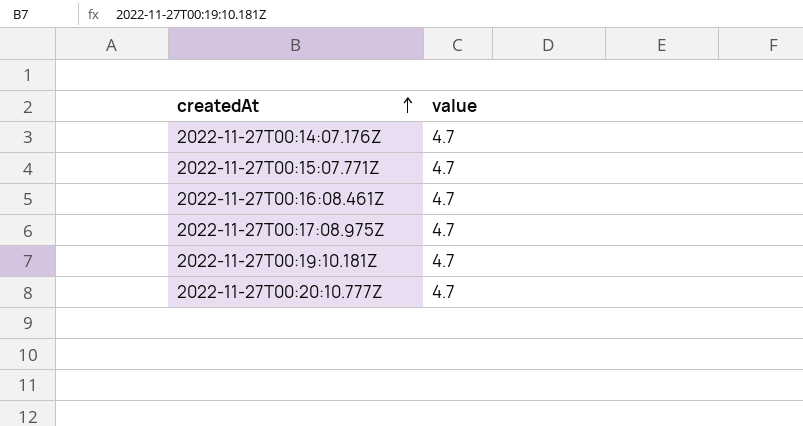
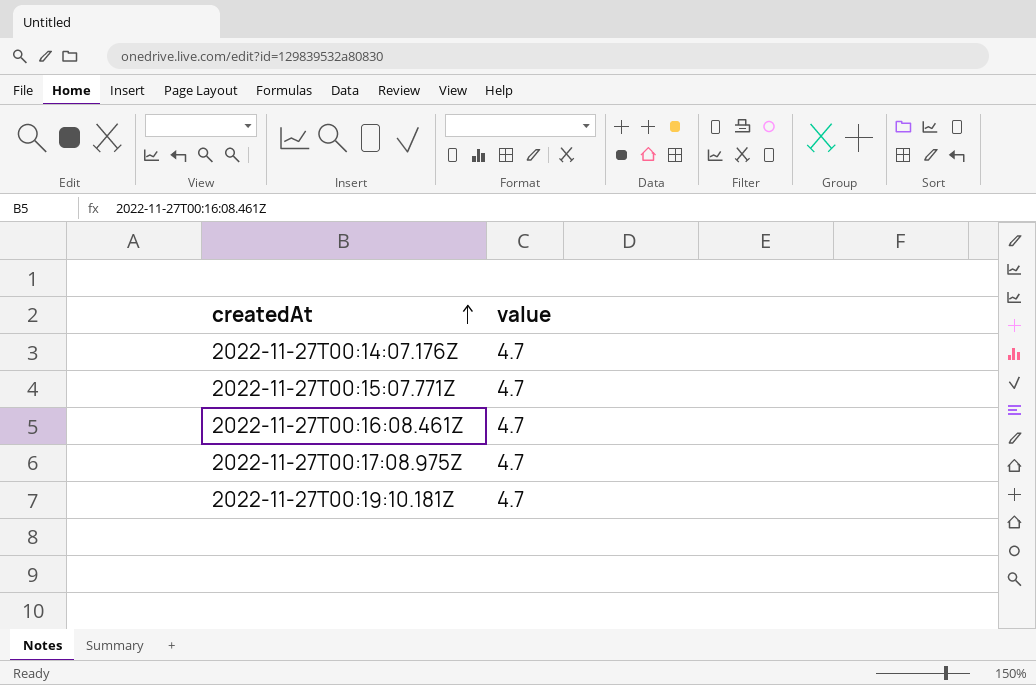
row 2022-11-27T00:20:10.777Z: 4.7 -> none

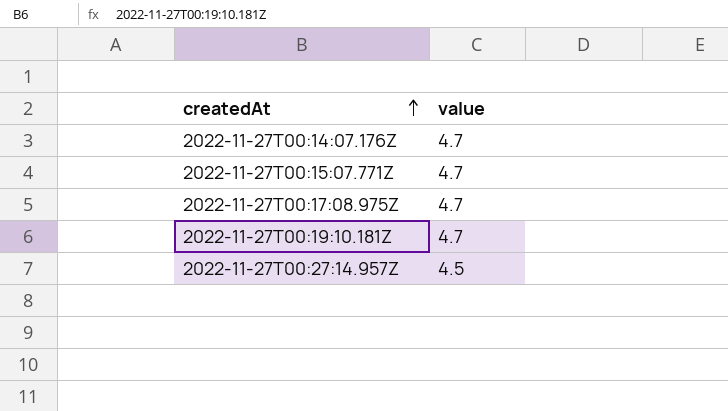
row 2022-11-27T00:16:08.461Z: 4.7 -> none
row 2022-11-27T00:27:14.957Z: none -> 4.5

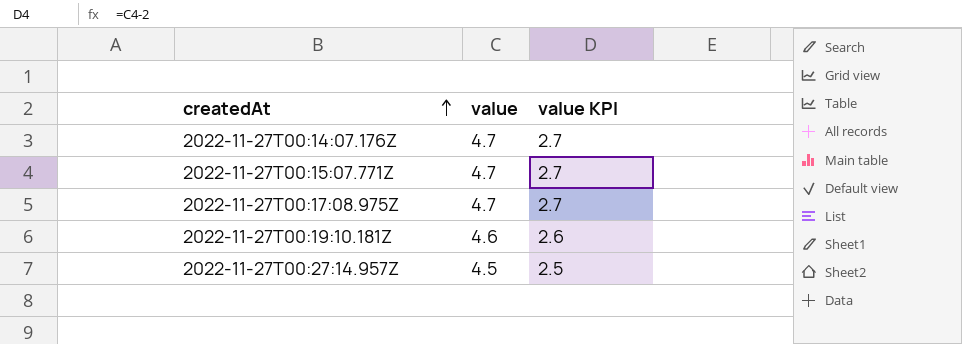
column value KPI | formula: none -> [value] - 2
2022-11-27T00:19:10.181Z | value: 4.7 -> 4.6

